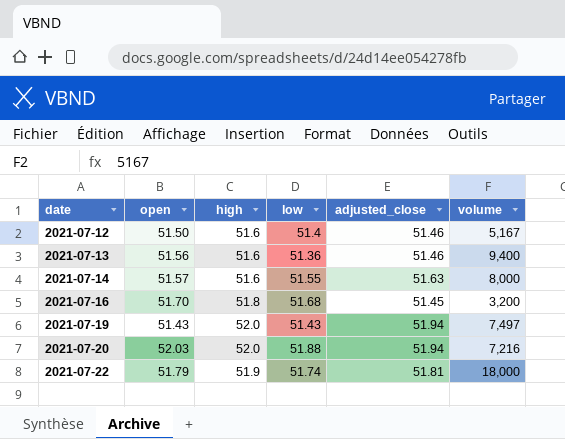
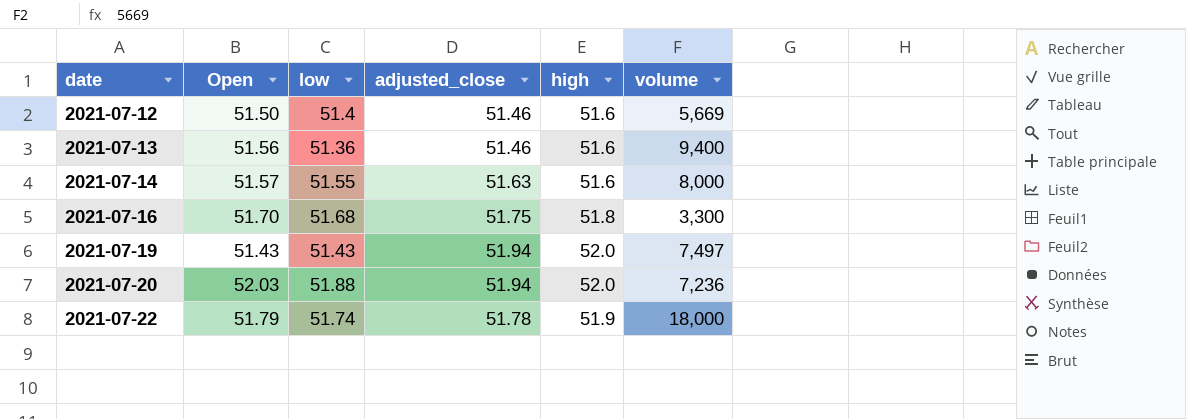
column name: open -> Open
column high | position: 3 -> 5
2021-07-12 | volume: 5,167 -> 5,669
2021-07-16 | adjusted_close: 51.45 -> 51.75
2021-07-16 | volume: 3,200 -> 3,300
2021-07-20 | volume: 7,216 -> 7,236
2021-07-22 | adjusted_close: 51.81 -> 51.78

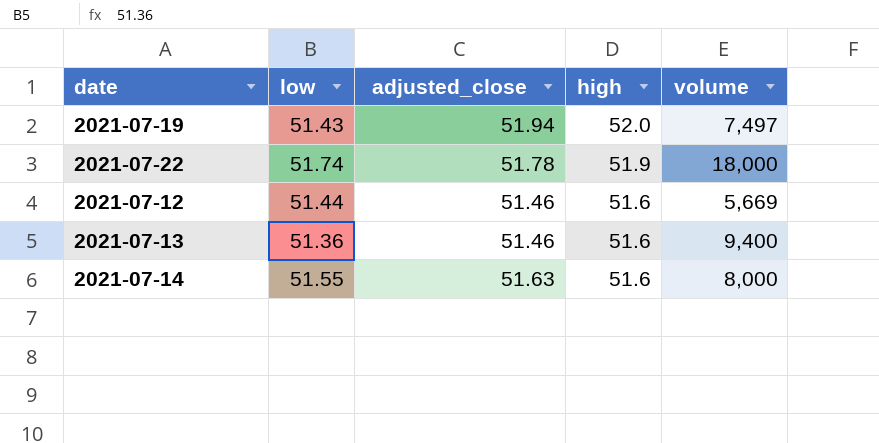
row order: date ascending -> high descending
column Open | position: 2 -> none
row 2021-07-16: 51.70 | 51.68 | 51.75 | 51.8 | 3,300 -> none
row 2021-07-20: 52.03 | 51.88 | 51.94 | 52.0 | 7,236 -> none
2021-07-12 | low: 51.4 -> 51.44

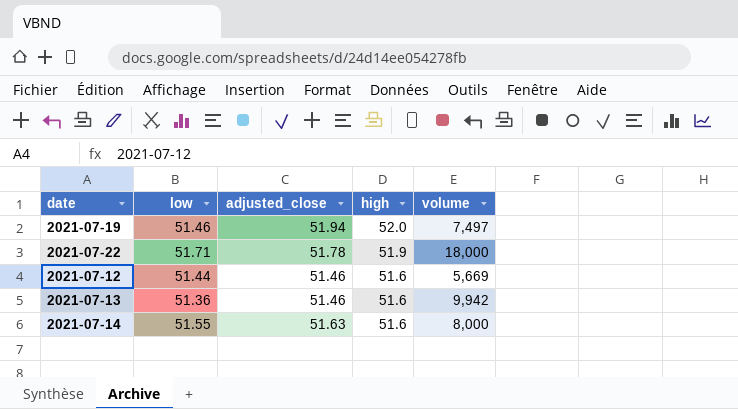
2021-07-19 | low: 51.43 -> 51.46
2021-07-22 | low: 51.74 -> 51.71
2021-07-13 | volume: 9,400 -> 9,942

